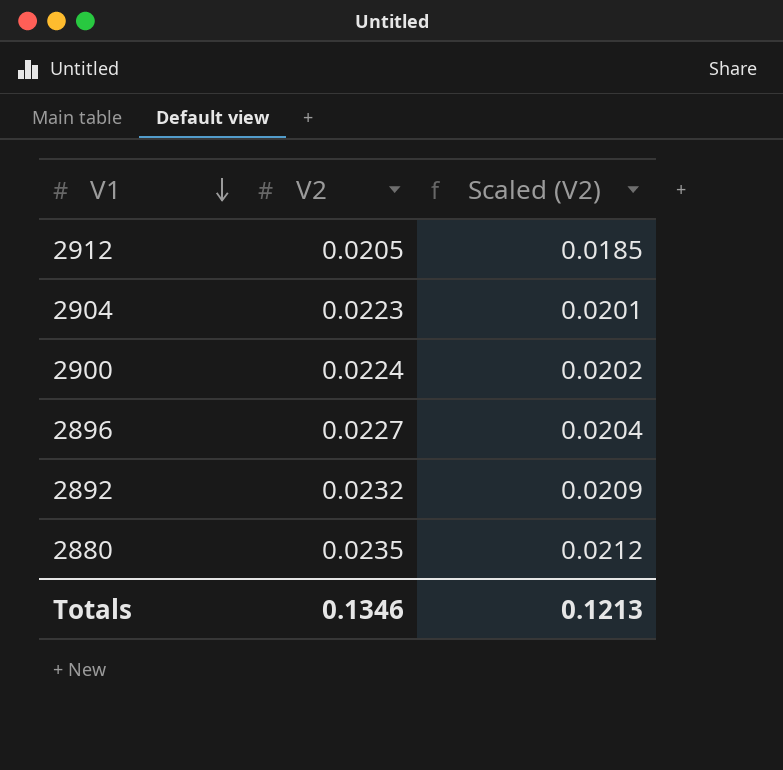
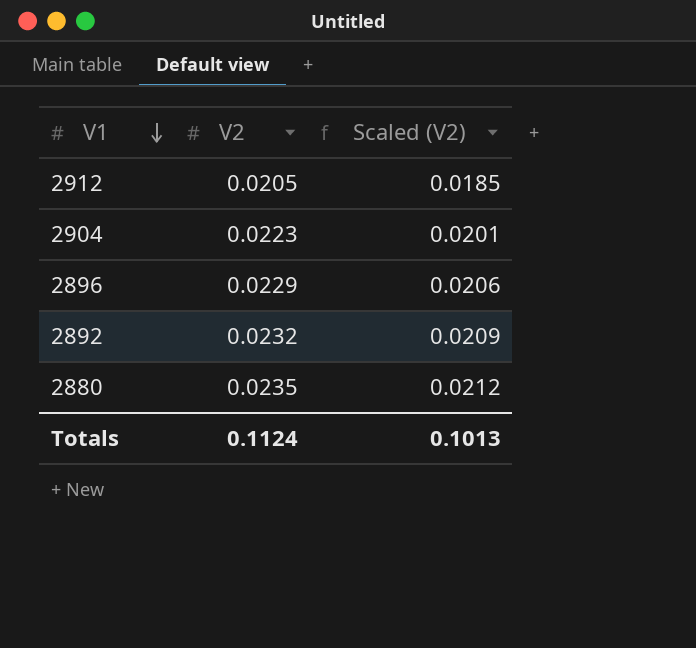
row 2900: 0.0224 | 0.0202 -> none
2896 | V2: 0.0227 -> 0.0229
2896 | Scaled (V2): 0.0204 -> 0.0206
Totals | V2: 0.1346 -> 0.1124
Totals | Scaled (V2): 0.1213 -> 0.1013

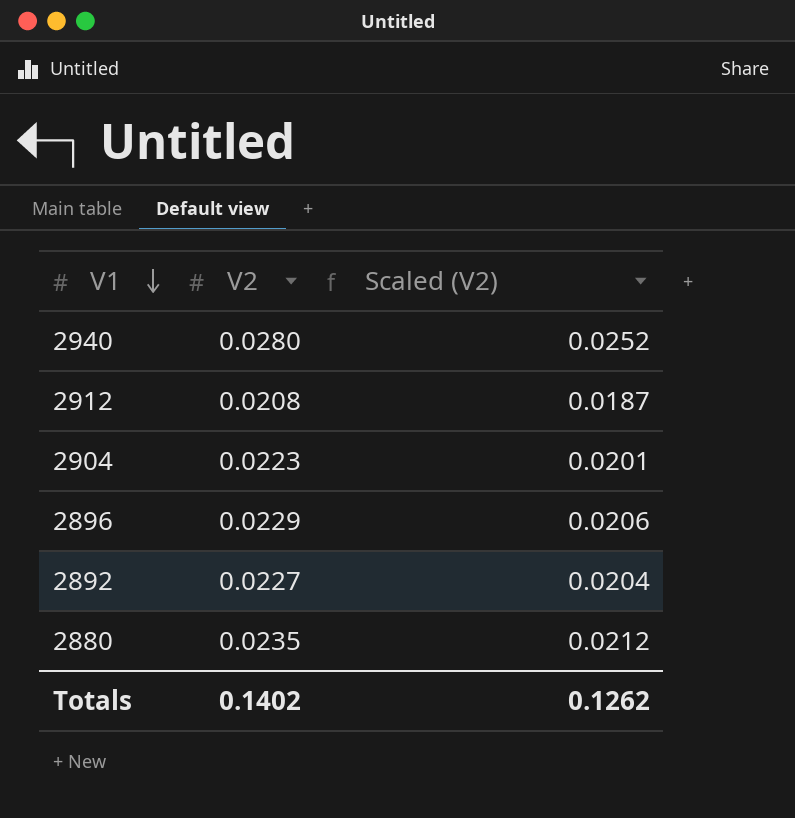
row 2940: none -> 0.0280 | 0.0252
2912 | V2: 0.0205 -> 0.0208
2912 | Scaled (V2): 0.0185 -> 0.0187
2892 | V2: 0.0232 -> 0.0227
2892 | Scaled (V2): 0.0209 -> 0.0204
Totals | V2: 0.1124 -> 0.1402
Totals | Scaled (V2): 0.1013 -> 0.1262

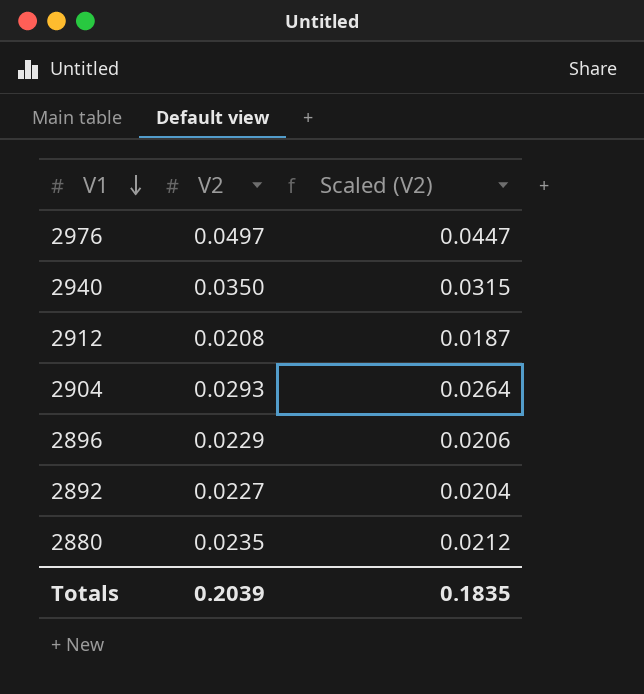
row 2976: none -> 0.0497 | 0.0447
2940 | V2: 0.0280 -> 0.0350
2940 | Scaled (V2): 0.0252 -> 0.0315
2904 | V2: 0.0223 -> 0.0293
2904 | Scaled (V2): 0.0201 -> 0.0264
Totals | V2: 0.1402 -> 0.2039
Totals | Scaled (V2): 0.1262 -> 0.1835

